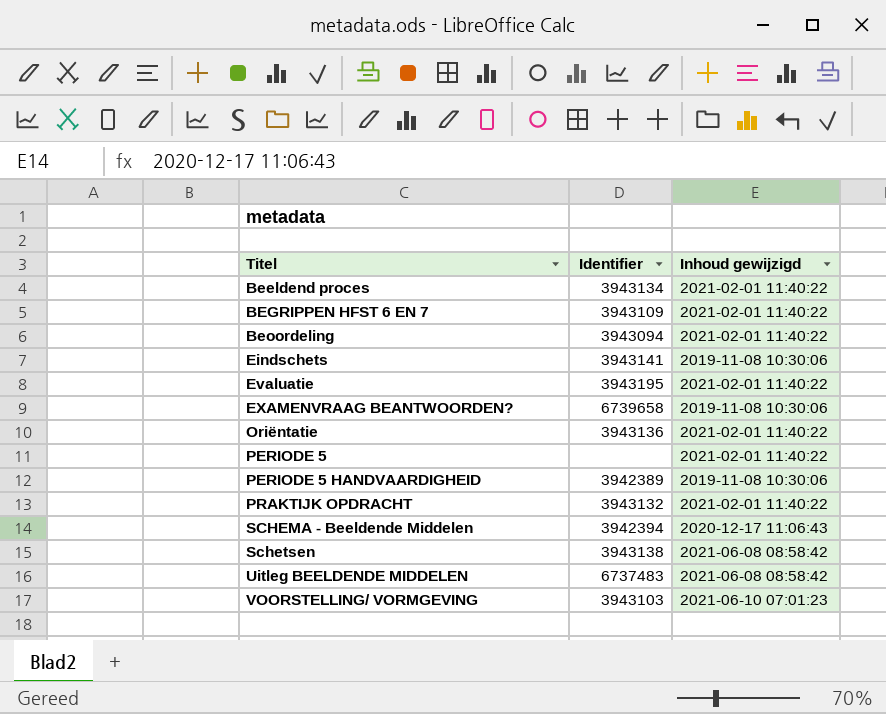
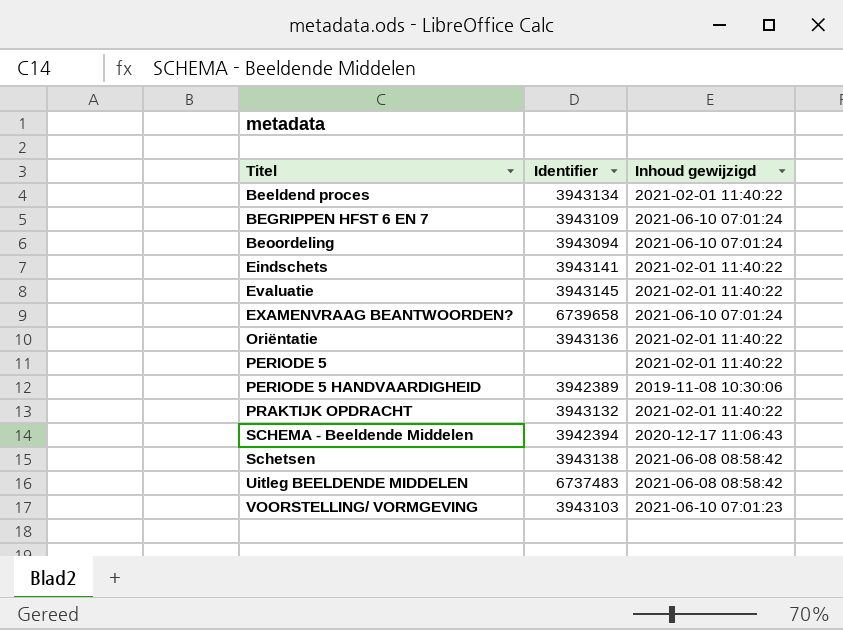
BEGRIPPEN HFST 6 EN 7 | Inhoud gewijzigd: 2021-02-01 11:40:22 -> 2021-06-10 07:01:24
Beoordeling | Inhoud gewijzigd: 2021-02-01 11:40:22 -> 2021-06-10 07:01:24
Eindschets | Inhoud gewijzigd: 2019-11-08 10:30:06 -> 2021-02-01 11:40:22
Evaluatie | Identifier: 3943195 -> 3943145
EXAMENVRAAG BEANTWOORDEN? | Inhoud gewijzigd: 2019-11-08 10:30:06 -> 2021-06-10 07:01:24

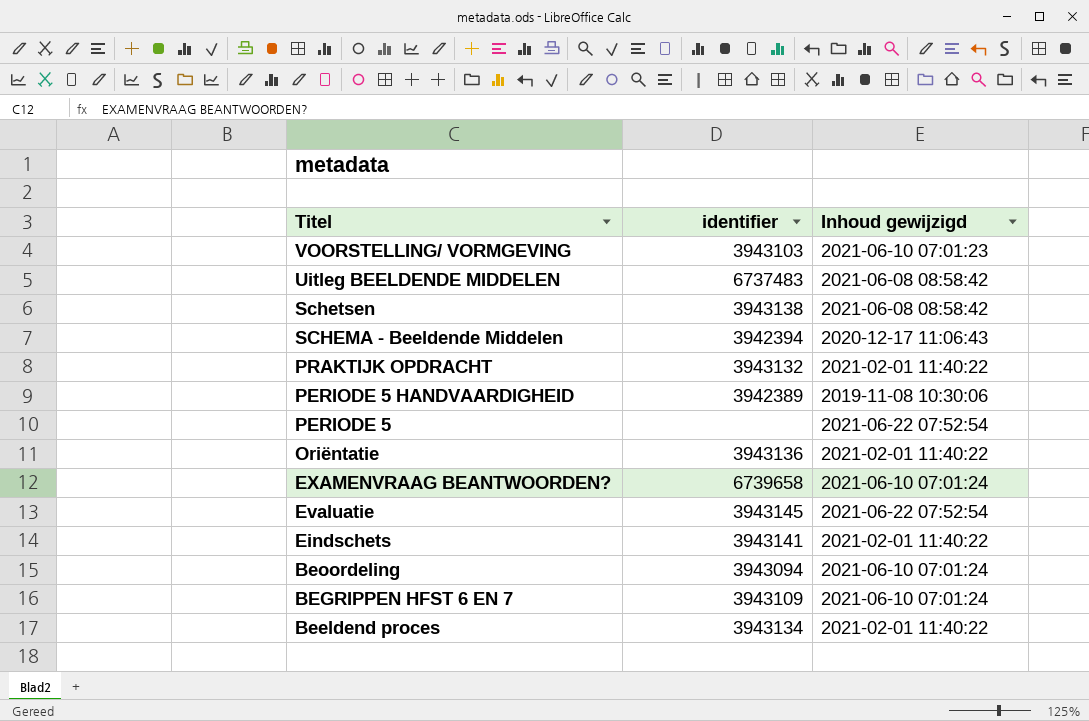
row order: Titel ascending -> Titel descending
column name: Identifier -> identifier
PERIODE 5 | Inhoud gewijzigd: 2021-02-01 11:40:22 -> 2021-06-22 07:52:54
Evaluatie | Inhoud gewijzigd: 2021-02-01 11:40:22 -> 2021-06-22 07:52:54

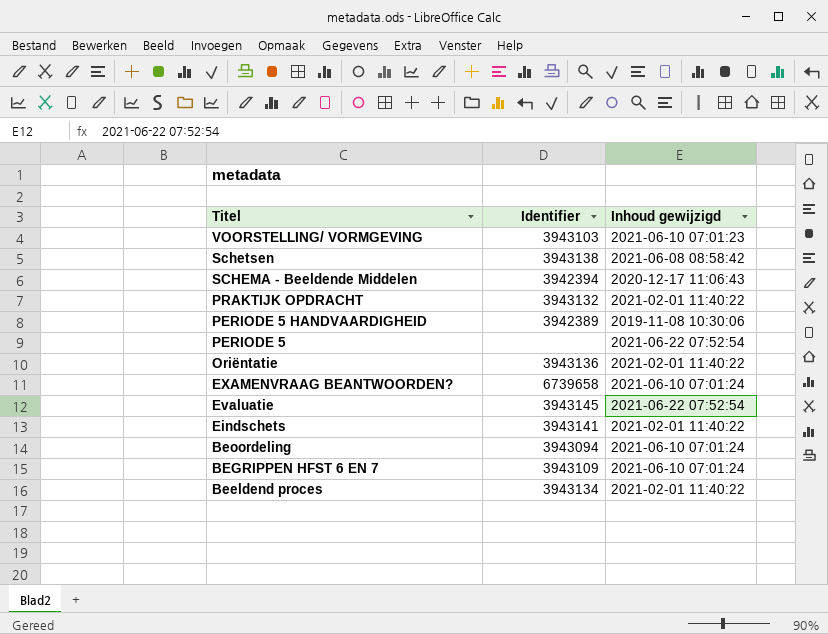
column name: identifier -> Identifier
row Uitleg BEELDENDE MIDDELEN: 6737483 | 2021-06-08 08:58:42 -> none

